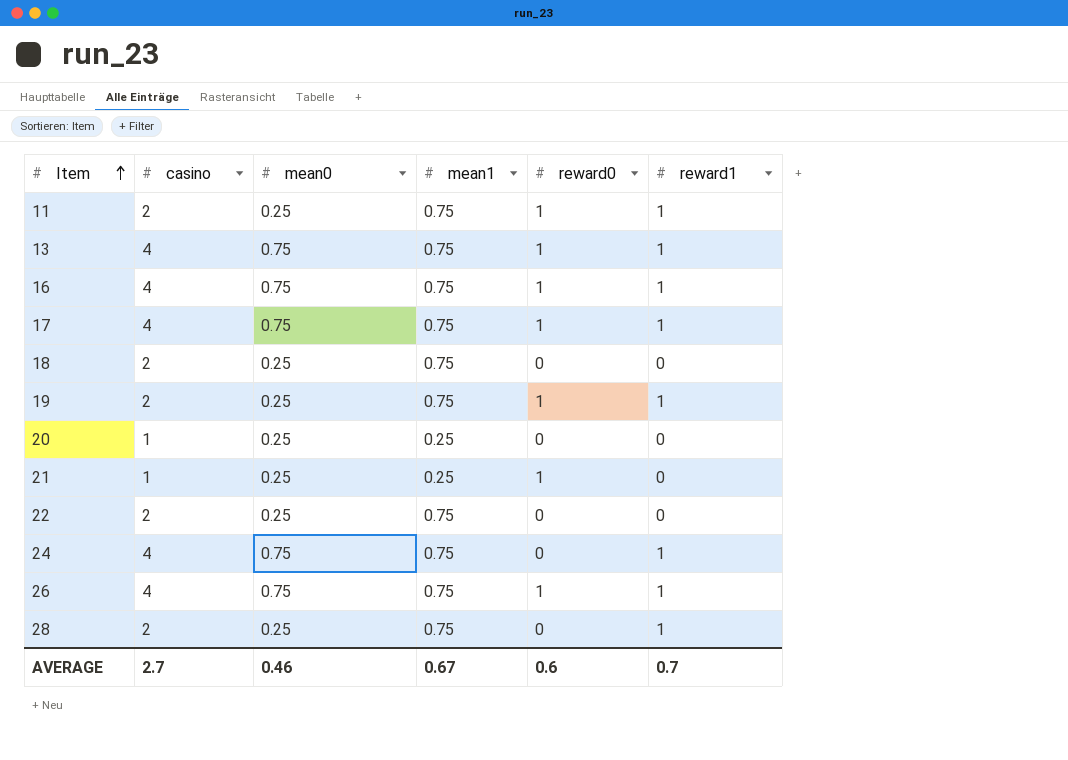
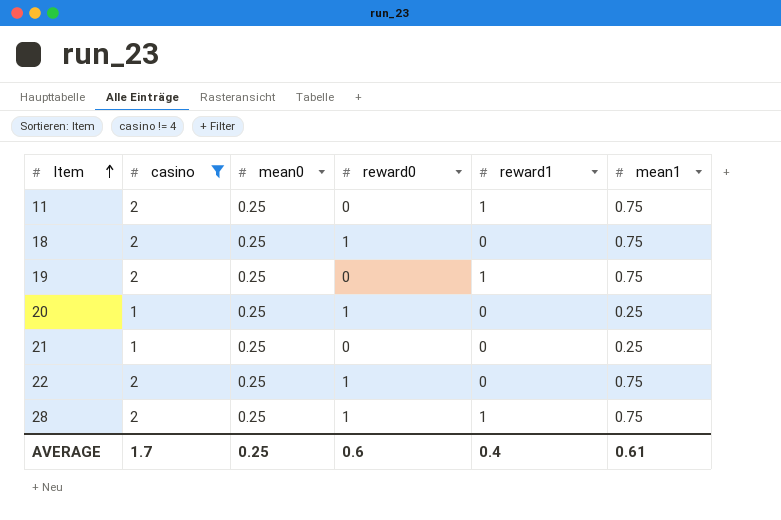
filter: none -> casino != 4
column mean1 | position: 4 -> 6
11 | reward0: 1 -> 0
18 | reward0: 0 -> 1
19 | reward0: 1 -> 0
20 | reward0: 0 -> 1
21 | reward0: 1 -> 0
22 | reward0: 0 -> 1
28 | reward0: 0 -> 1
AVERAGE | casino: 2.7 -> 1.7
AVERAGE | mean0: 0.46 -> 0.25
AVERAGE | reward1: 0.7 -> 0.4
AVERAGE | mean1: 0.67 -> 0.61

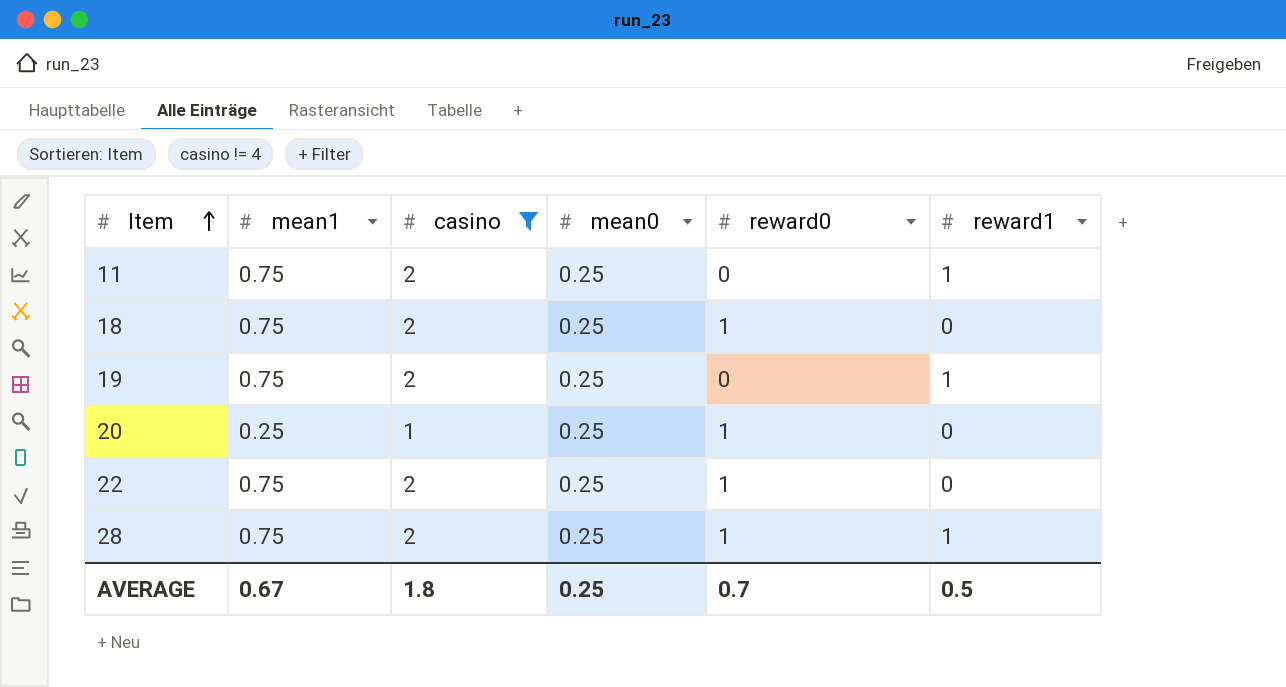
column mean1 | position: 6 -> 2
row 21: 1 | 0.25 | 0 | 0 | 0.25 -> none
AVERAGE | mean1: 0.61 -> 0.67
AVERAGE | casino: 1.7 -> 1.8
AVERAGE | reward0: 0.6 -> 0.7
AVERAGE | reward1: 0.4 -> 0.5

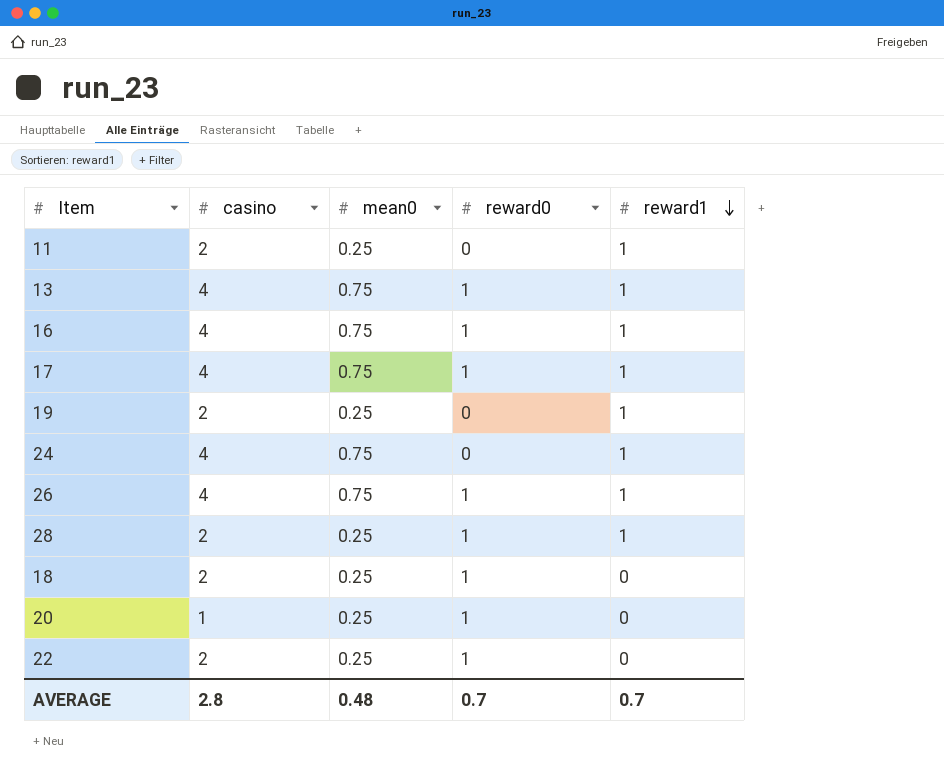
filter: casino != 4 -> none
row order: Item ascending -> reward1 descending
column mean1 | position: 2 -> none
AVERAGE | casino: 1.8 -> 2.8
AVERAGE | mean0: 0.25 -> 0.48
AVERAGE | reward1: 0.5 -> 0.7

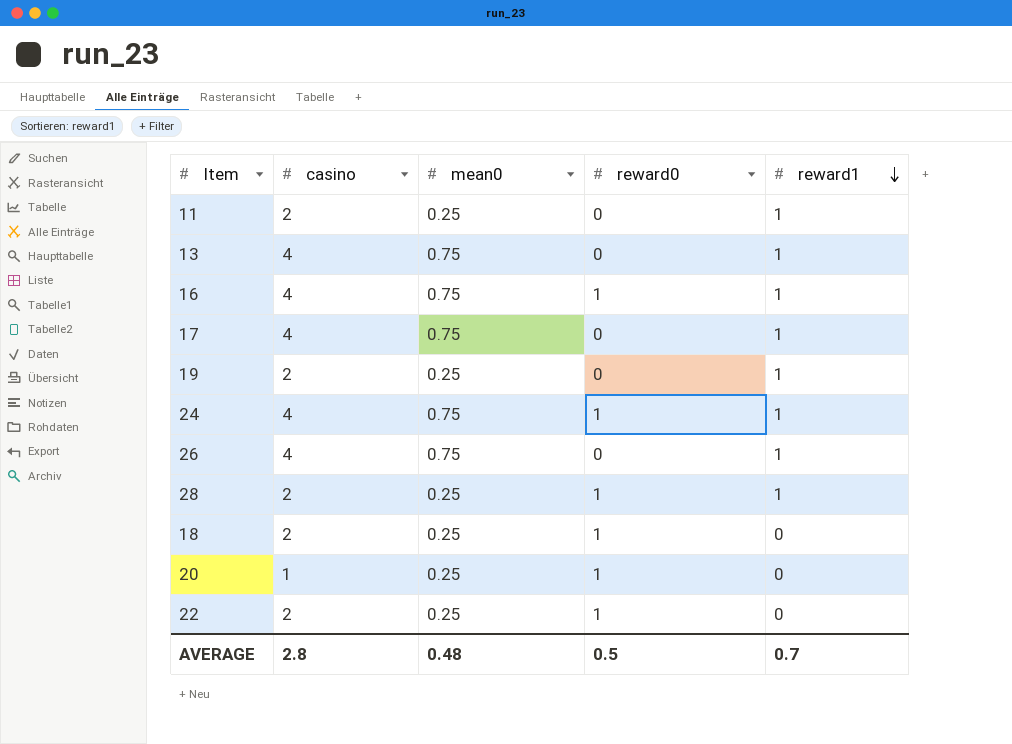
13 | reward0: 1 -> 0
17 | reward0: 1 -> 0
24 | reward0: 0 -> 1
26 | reward0: 1 -> 0
AVERAGE | reward0: 0.7 -> 0.5

